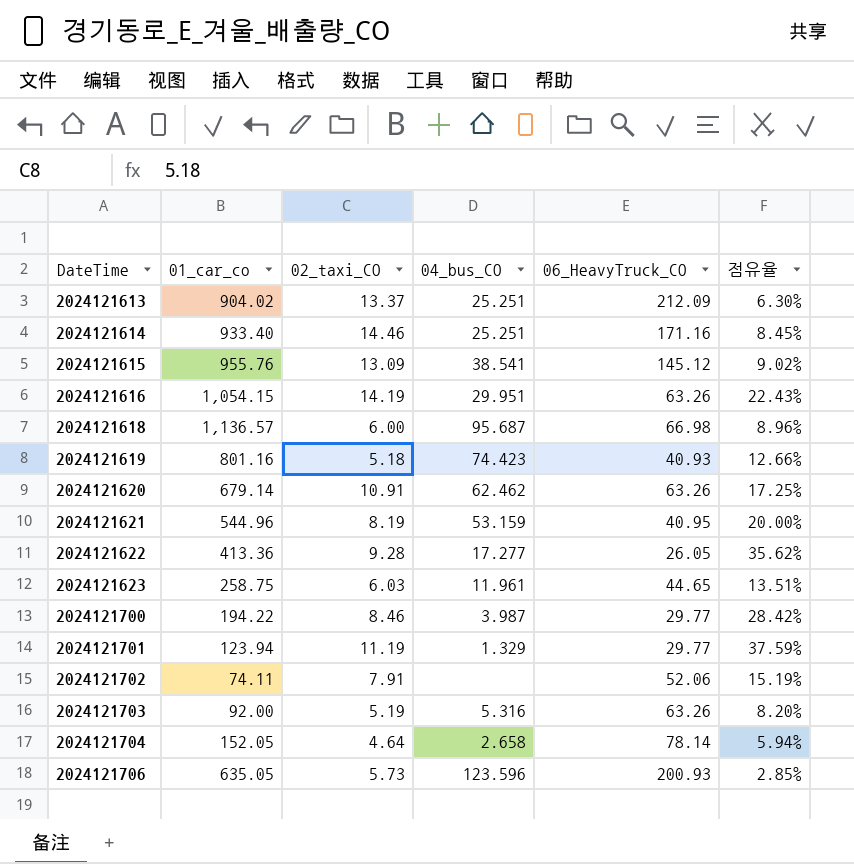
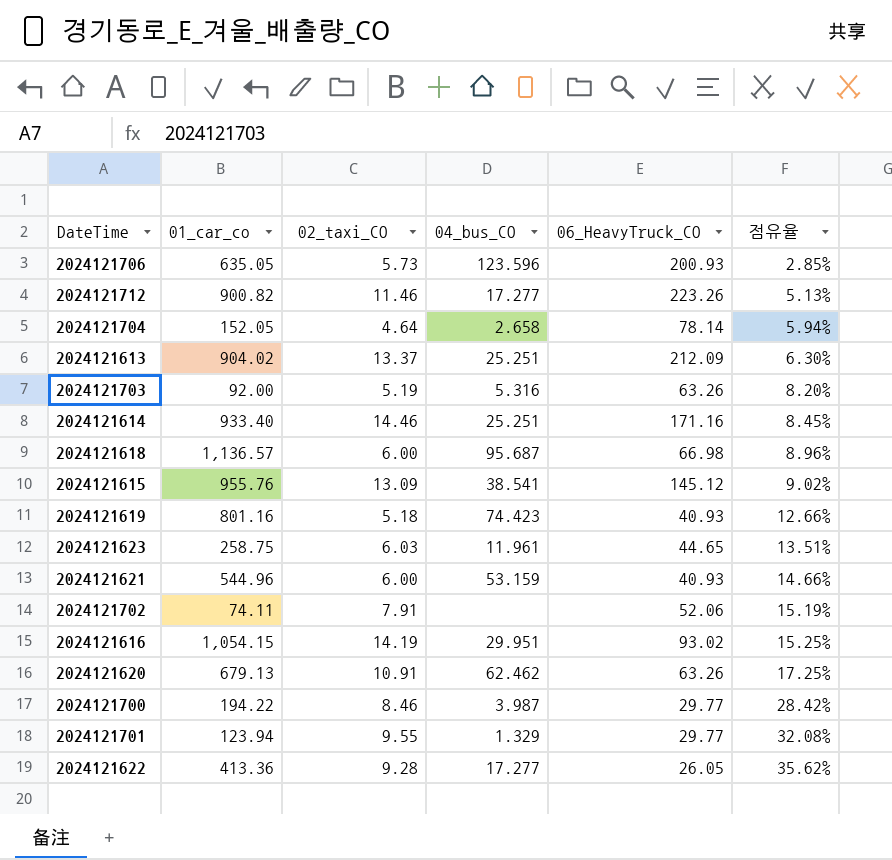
row order: DateTime ascending -> 점유율 ascending
row 2024121712: none -> 900.82 | 11.46 | 17.277 | 223.26 | 5.13%
2024121621 | 02_taxi_CO: 8.19 -> 6.00
2024121621 | 06_HeavyTruck_CO: 40.95 -> 40.93
2024121621 | 점유율: 20.00% -> 14.66%
2024121616 | 06_HeavyTruck_CO: 63.26 -> 93.02
2024121616 | 점유율: 22.43% -> 15.25%
2024121620 | 01_car_co: 679.14 -> 679.13
2024121701 | 02_taxi_CO: 11.19 -> 9.55
2024121701 | 점유율: 37.59% -> 32.08%

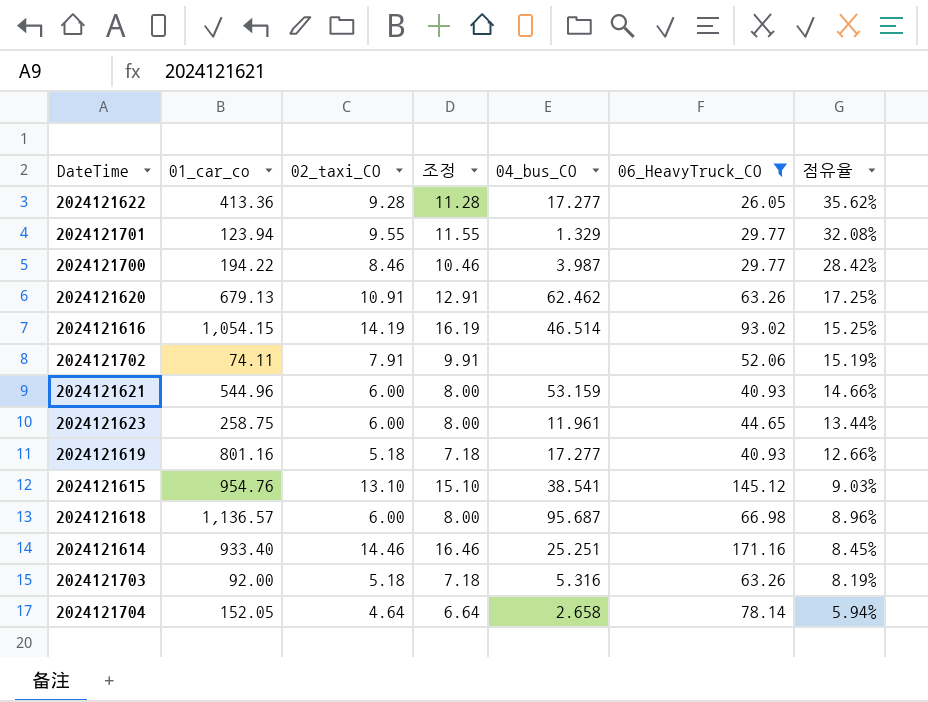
filter: none -> 06_HeavyTruck_CO <= 171.16
row order: 점유율 ascending -> 점유율 descending
column 조정 | formula: none -> [02_taxi_CO] + 2
2024121616 | 04_bus_CO: 29.951 -> 46.514
2024121623 | 02_taxi_CO: 6.03 -> 6.00
2024121623 | 점유율: 13.51% -> 13.44%
2024121619 | 04_bus_CO: 74.423 -> 17.277
2024121615 | 01_car_co: 955.76 -> 954.76
2024121615 | 02_taxi_CO: 13.09 -> 13.10
2024121615 | 점유율: 9.02% -> 9.03%
2024121703 | 02_taxi_CO: 5.19 -> 5.18
2024121703 | 점유율: 8.20% -> 8.19%

